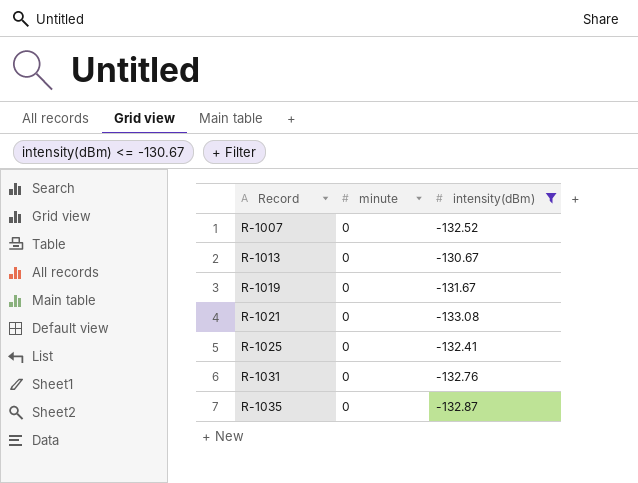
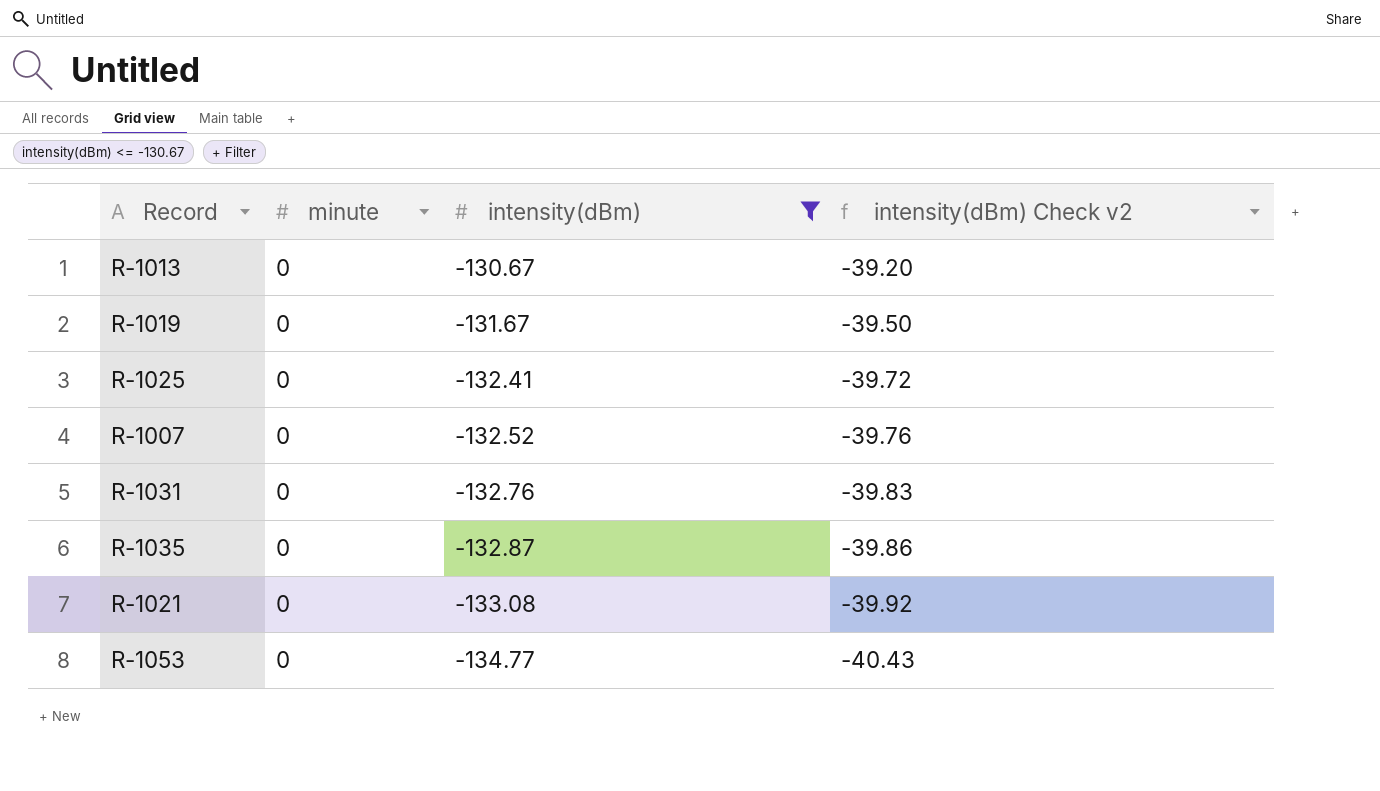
row order: Record ascending -> intensity(dBm) descending
column intensity(dBm) Check v2 | formula: none -> [intensity(dBm)] * 0.3
row R-1053: none -> 0 | -134.77 | -40.43

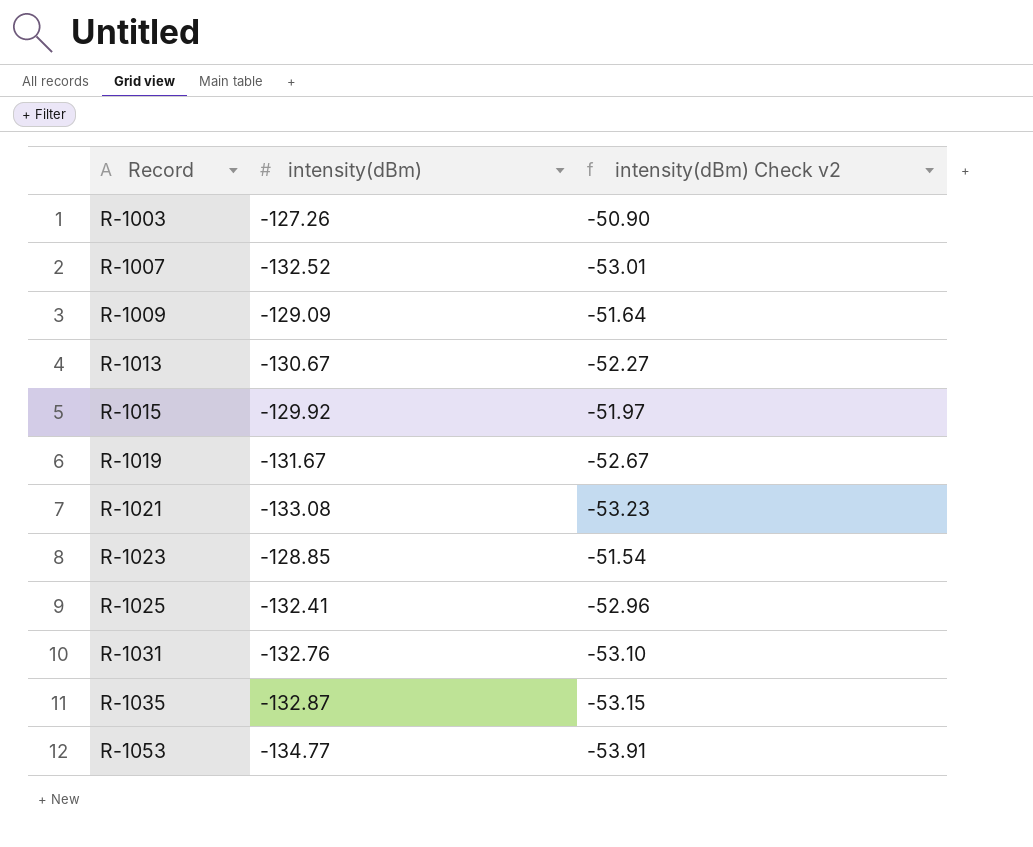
filter: intensity(dBm) <= -130.67 -> none
row order: intensity(dBm) descending -> Record ascending
column minute | position: 2 -> none
column intensity(dBm) Check v2 | formula: [intensity(dBm)] * 0.3 -> [intensity(dBm)] * 0.4

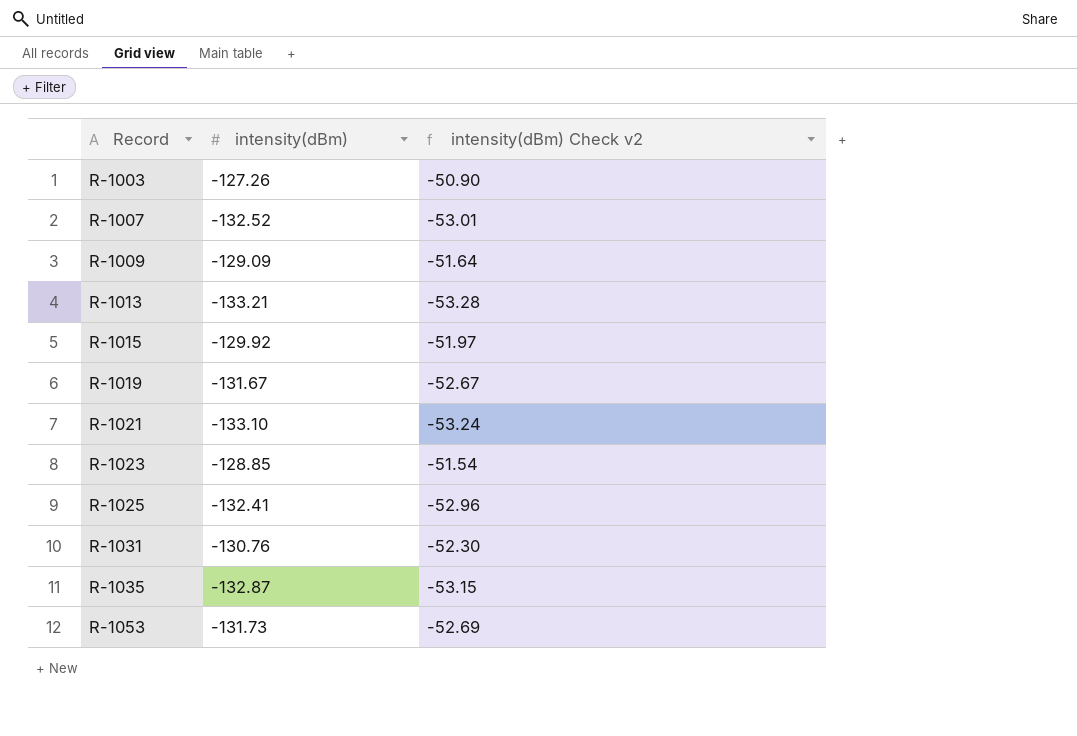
R-1013 | intensity(dBm): -130.67 -> -133.21
R-1013 | intensity(dBm) Check v2: -52.27 -> -53.28
R-1021 | intensity(dBm): -133.08 -> -133.10
R-1021 | intensity(dBm) Check v2: -53.23 -> -53.24
R-1031 | intensity(dBm): -132.76 -> -130.76
R-1031 | intensity(dBm) Check v2: -53.10 -> -52.30
R-1053 | intensity(dBm): -134.77 -> -131.73
R-1053 | intensity(dBm) Check v2: -53.91 -> -52.69

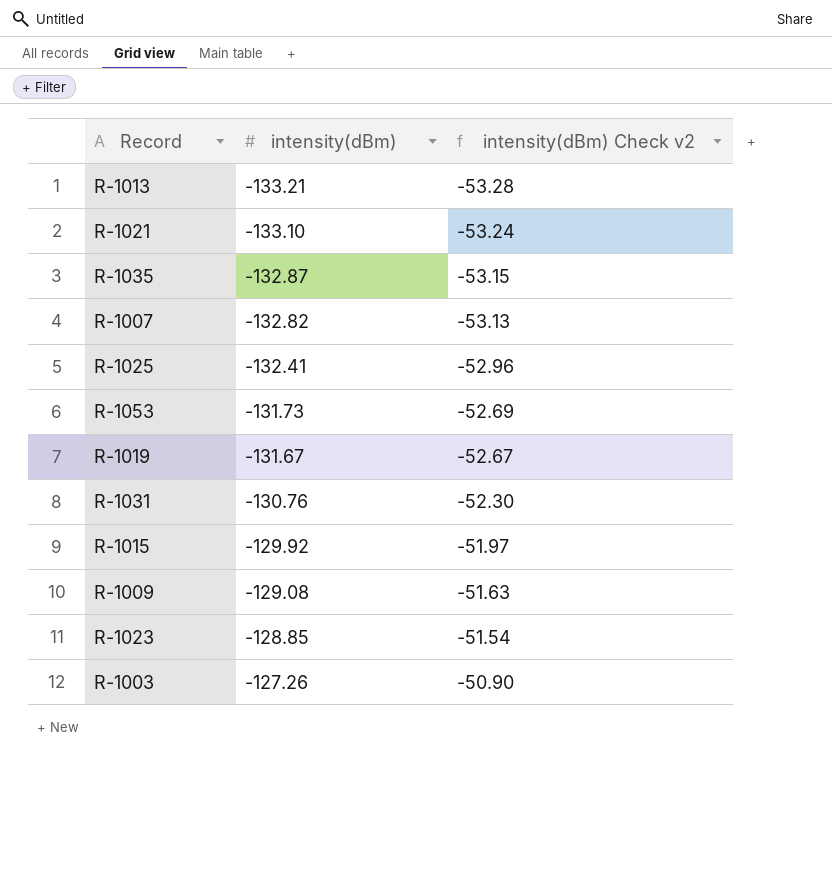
row order: Record ascending -> intensity(dBm) ascending
R-1007 | intensity(dBm): -132.52 -> -132.82
R-1007 | intensity(dBm) Check v2: -53.01 -> -53.13
R-1009 | intensity(dBm): -129.09 -> -129.08
R-1009 | intensity(dBm) Check v2: -51.64 -> -51.63

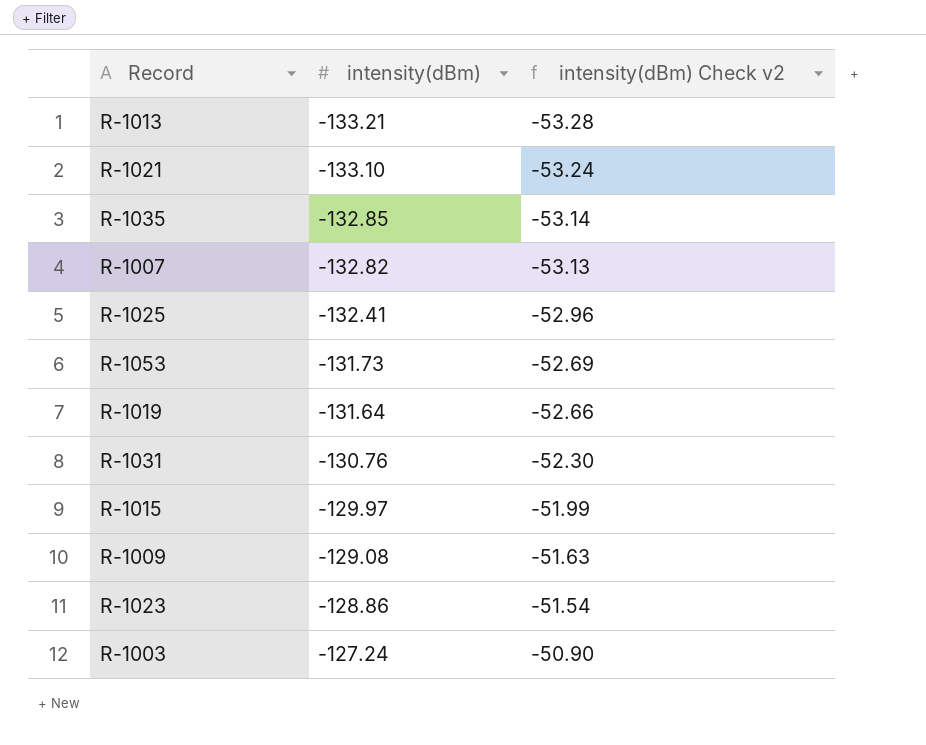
R-1035 | intensity(dBm): -132.87 -> -132.85
R-1035 | intensity(dBm) Check v2: -53.15 -> -53.14
R-1019 | intensity(dBm): -131.67 -> -131.64
R-1019 | intensity(dBm) Check v2: -52.67 -> -52.66
R-1015 | intensity(dBm): -129.92 -> -129.97
R-1015 | intensity(dBm) Check v2: -51.97 -> -51.99
R-1023 | intensity(dBm): -128.85 -> -128.86
R-1003 | intensity(dBm): -127.26 -> -127.24

